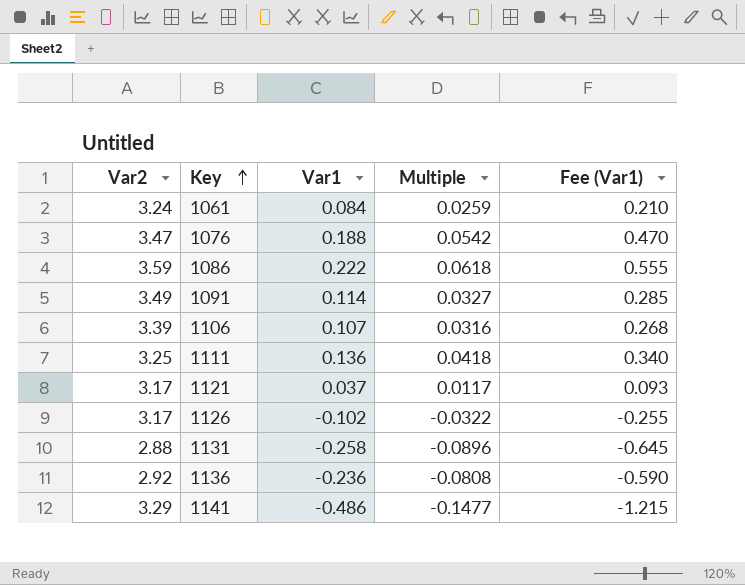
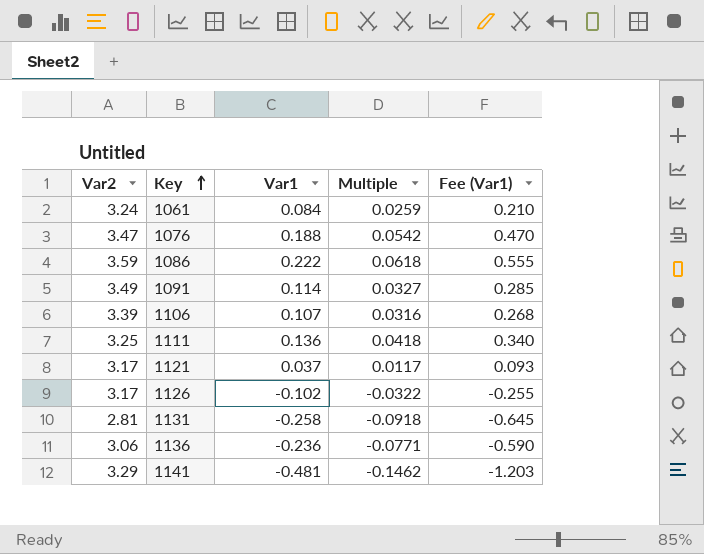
1131 | Var2: 2.88 -> 2.81
1131 | Multiple: -0.0896 -> -0.0918
1136 | Var2: 2.92 -> 3.06
1136 | Multiple: -0.0808 -> -0.0771
1141 | Var1: -0.486 -> -0.481
1141 | Multiple: -0.1477 -> -0.1462
1141 | Fee (Var1): -1.215 -> -1.203

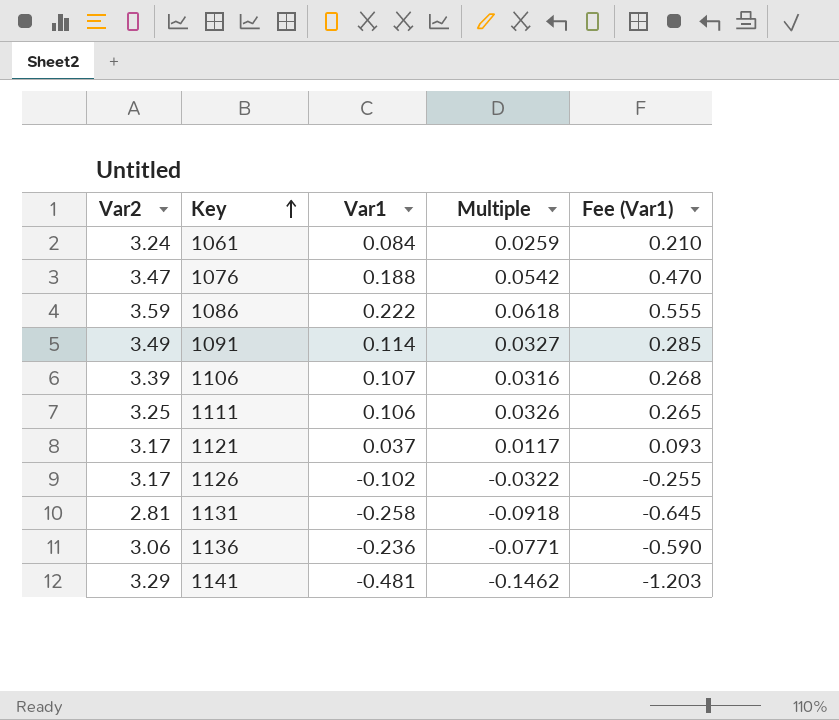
1111 | Var1: 0.136 -> 0.106
1111 | Multiple: 0.0418 -> 0.0326
1111 | Fee (Var1): 0.340 -> 0.265

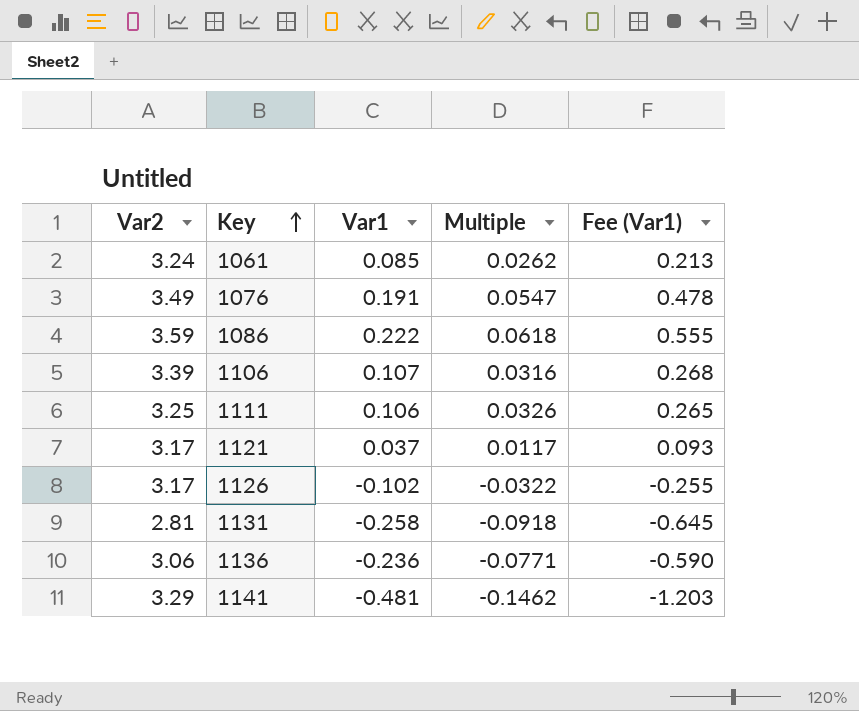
row 1091: 3.49 | 0.114 | 0.0327 | 0.285 -> none
1061 | Var1: 0.084 -> 0.085
1061 | Multiple: 0.0259 -> 0.0262
1061 | Fee (Var1): 0.210 -> 0.213
1076 | Var2: 3.47 -> 3.49
1076 | Var1: 0.188 -> 0.191
1076 | Multiple: 0.0542 -> 0.0547
1076 | Fee (Var1): 0.470 -> 0.478

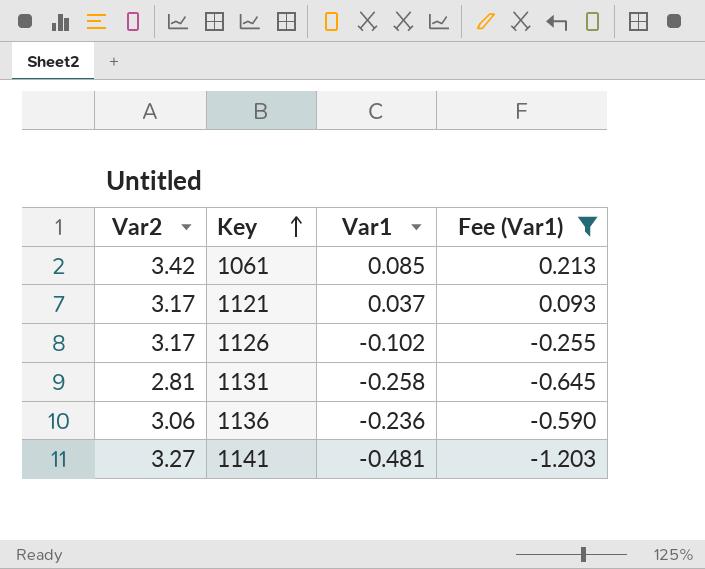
filter: none -> Fee (Var1) <= 0.213
column Multiple | formula: [Var1] / [Var2] -> none
1061 | Var2: 3.24 -> 3.42
1141 | Var2: 3.29 -> 3.27

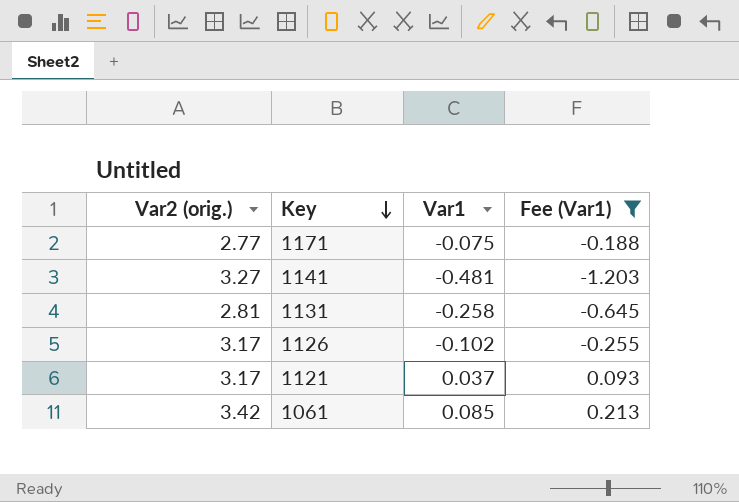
row order: Key ascending -> Key descending
column name: Var2 -> Var2 (orig.)
row 1136: 3.06 | -0.236 | -0.590 -> none
row 1171: none -> 2.77 | -0.075 | -0.188

